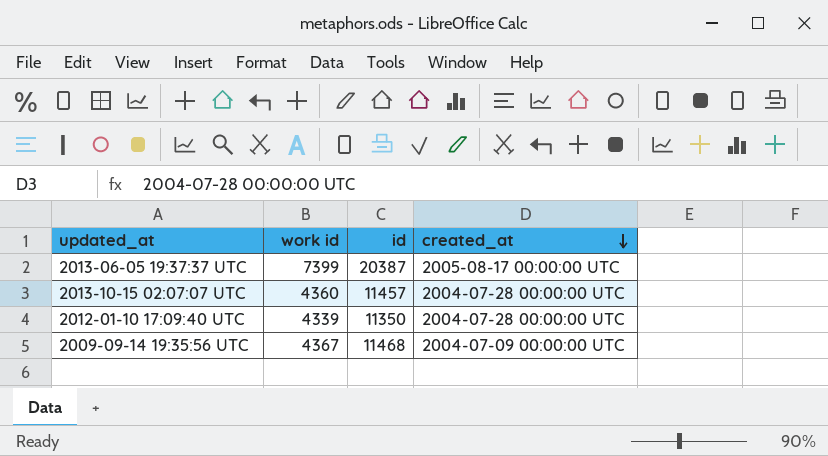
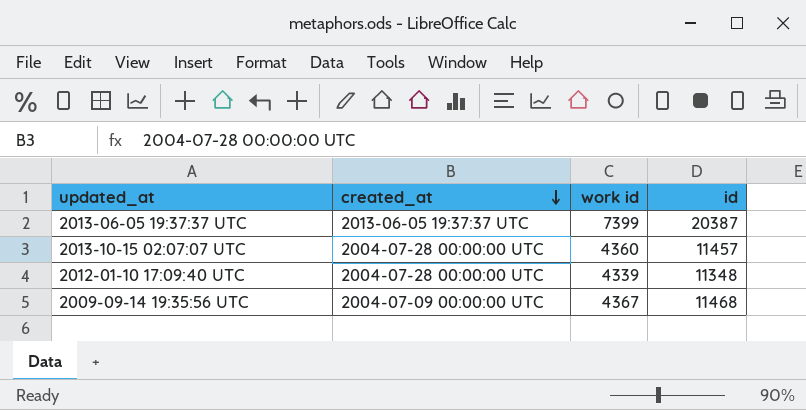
column created_at | position: 4 -> 2
2013-06-05 19:37:37 UTC | created_at: 2005-08-17 00:00:00 UTC -> 2013-06-05 19:37:37 UTC
2012-01-10 17:09:40 UTC | id: 11350 -> 11348

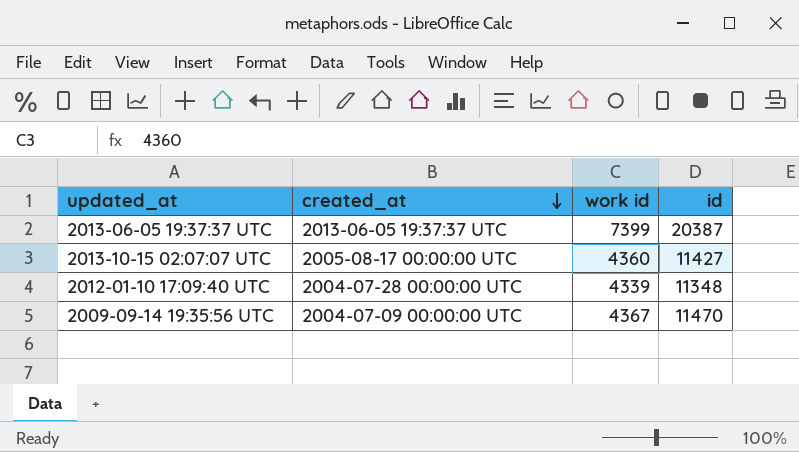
2013-10-15 02:07:07 UTC | created_at: 2004-07-28 00:00:00 UTC -> 2005-08-17 00:00:00 UTC
2013-10-15 02:07:07 UTC | id: 11457 -> 11427
2009-09-14 19:35:56 UTC | id: 11468 -> 11470

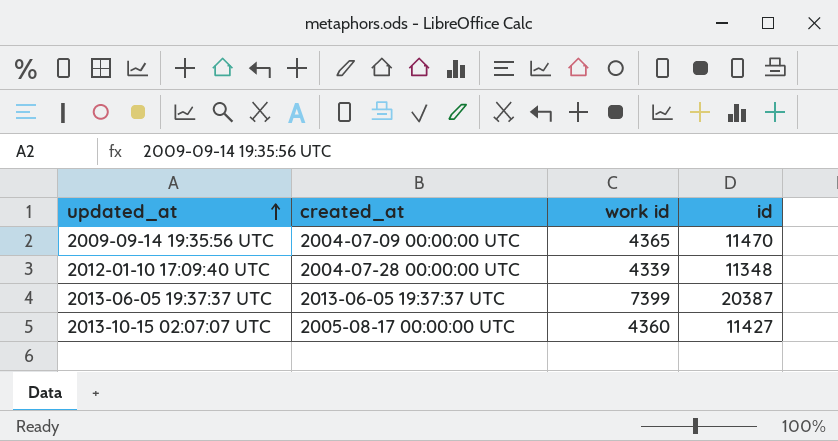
row order: created_at descending -> updated_at ascending
2009-09-14 19:35:56 UTC | work id: 4367 -> 4365

